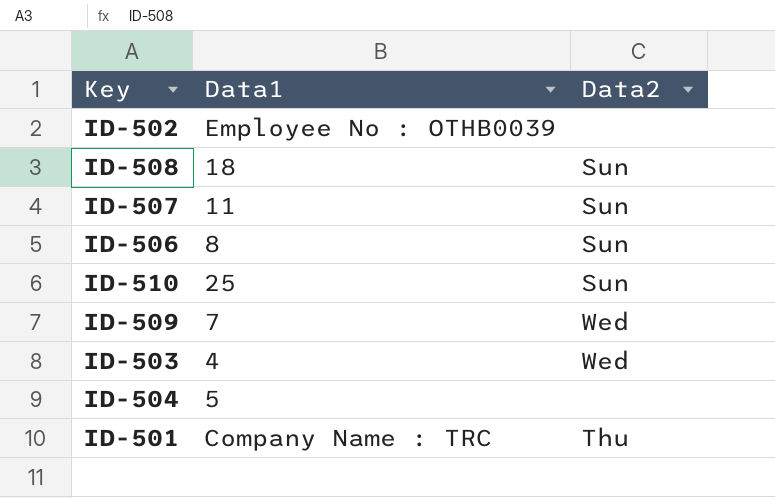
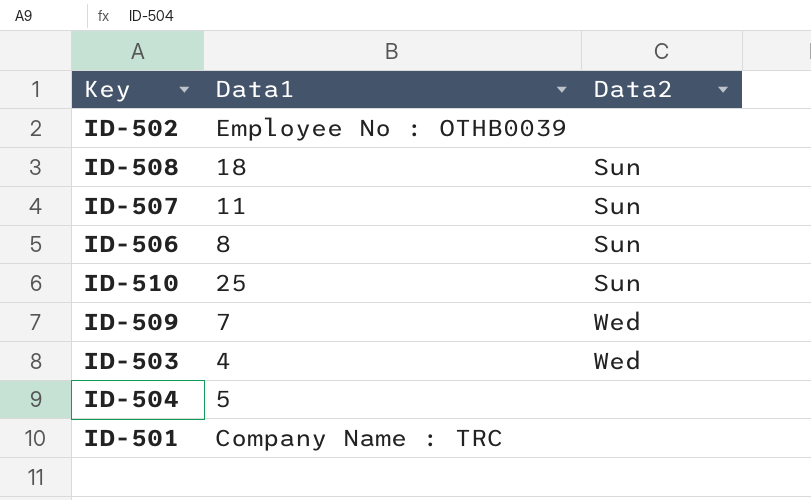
ID-501 | Data2: Thu -> none

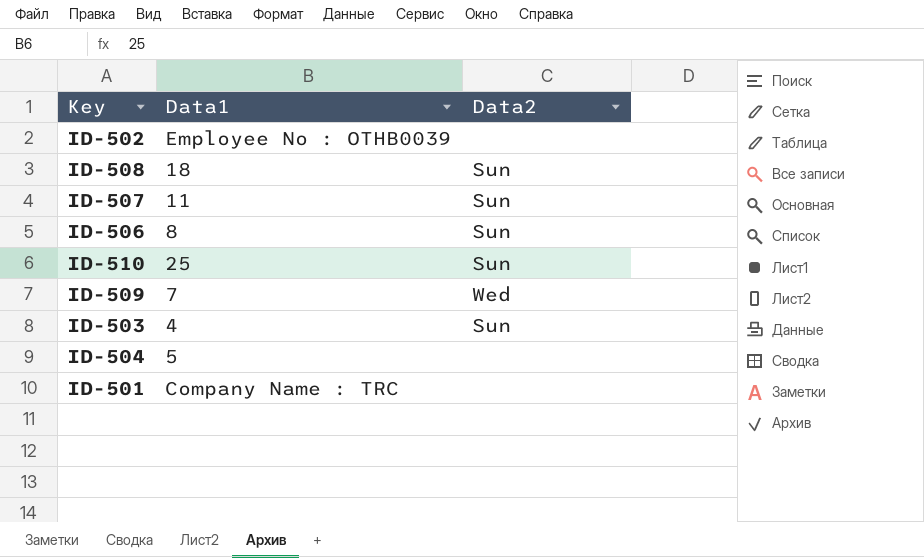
ID-503 | Data2: Wed -> Sun

